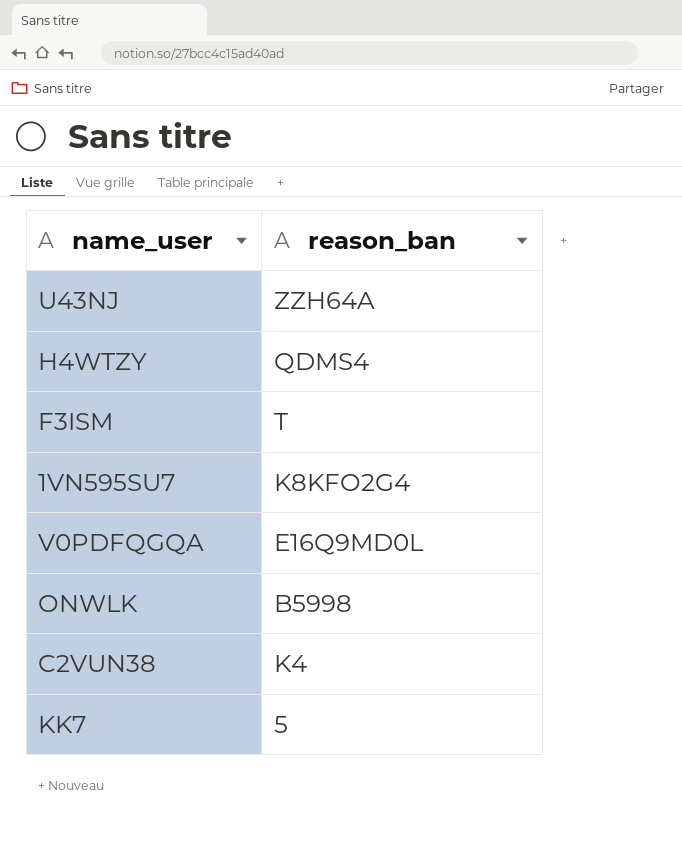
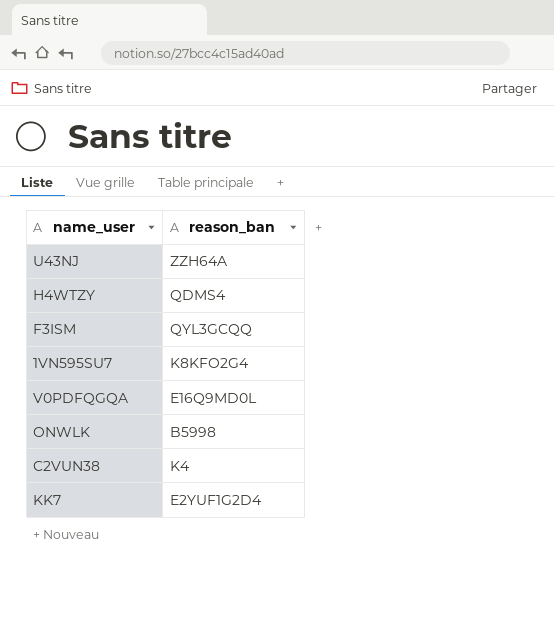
F3ISM | reason_ban: T -> QYL3GCQQ
KK7 | reason_ban: 5 -> E2YUF1G2D4

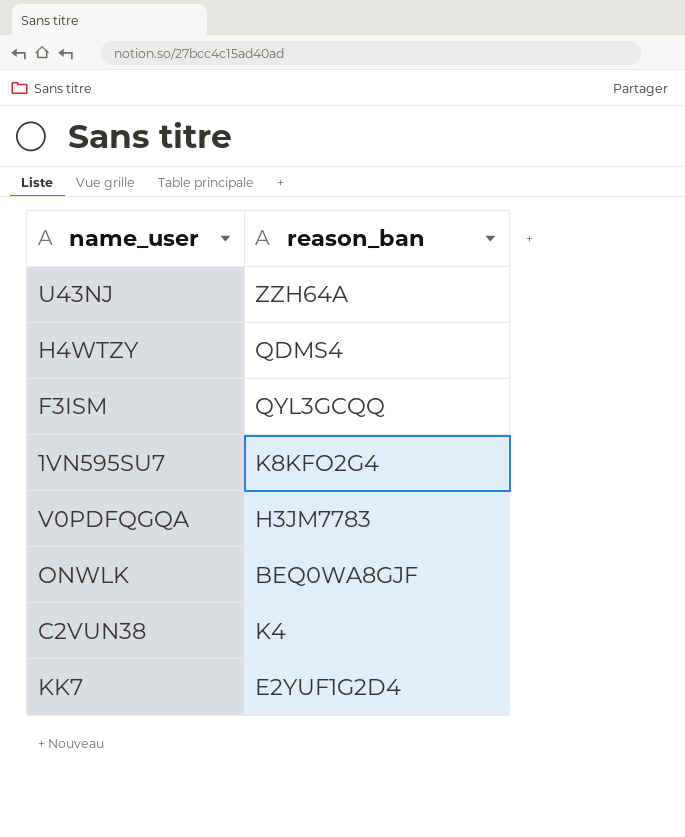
V0PDFQGQA | reason_ban: E16Q9MD0L -> H3JM7783
ONWLK | reason_ban: B5998 -> BEQ0WA8GJF

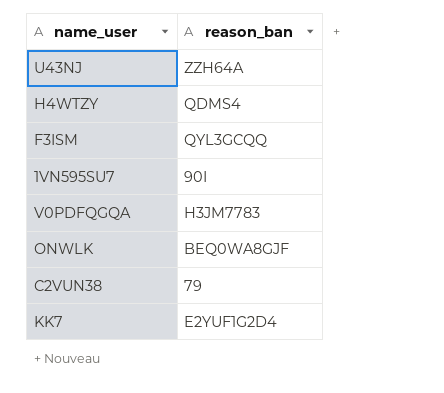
1VN595SU7 | reason_ban: K8KFO2G4 -> 90I
C2VUN38 | reason_ban: K4 -> 79

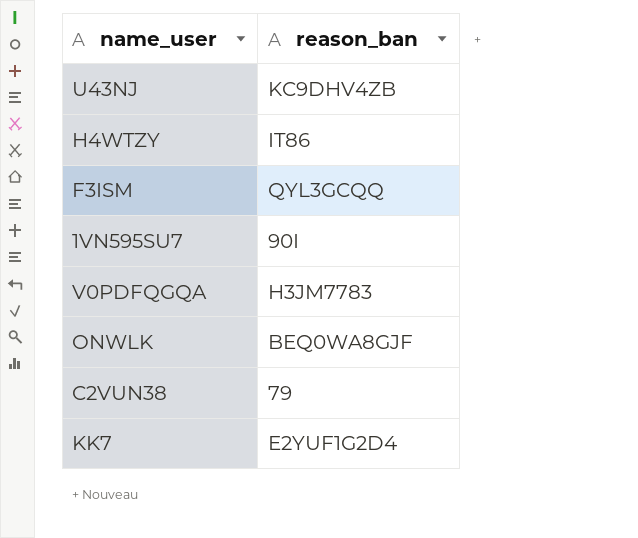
U43NJ | reason_ban: ZZH64A -> KC9DHV4ZB
H4WTZY | reason_ban: QDMS4 -> IT86

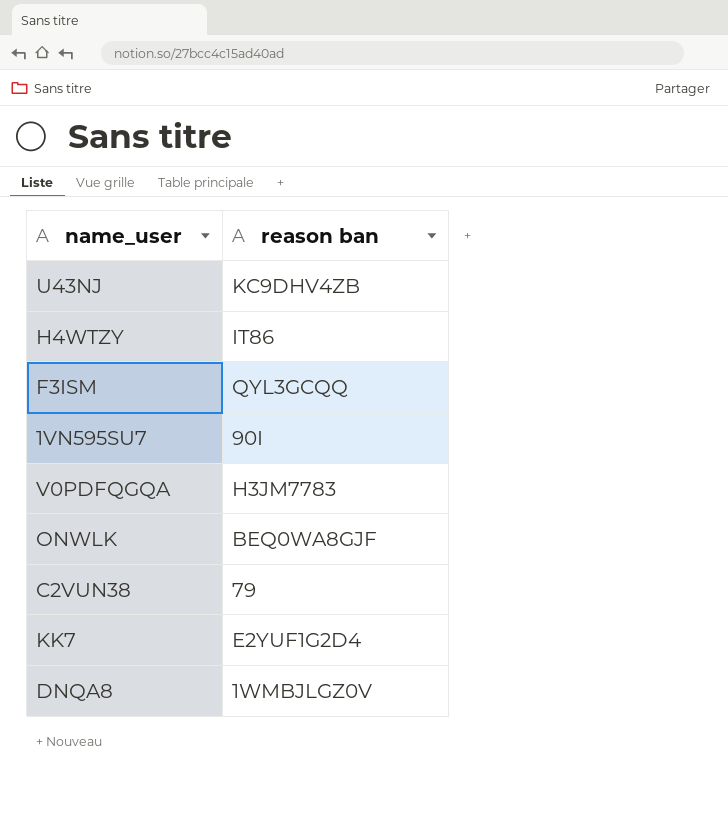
column name: reason_ban -> reason ban
row DNQA8: none -> 1WMBJLGZ0V

